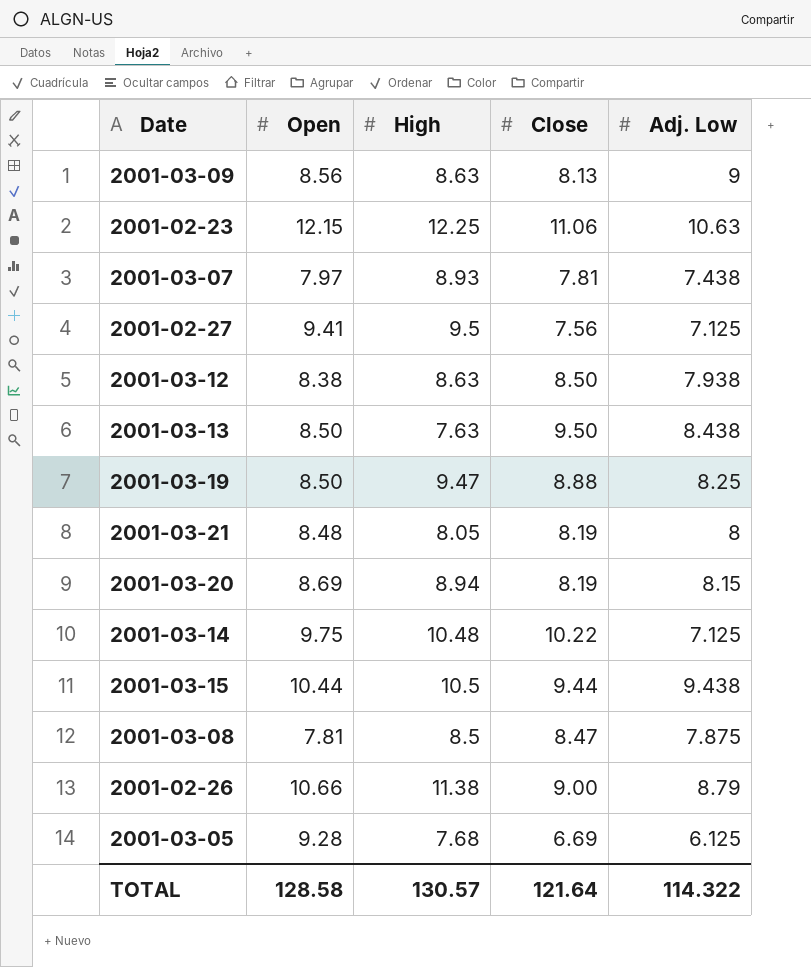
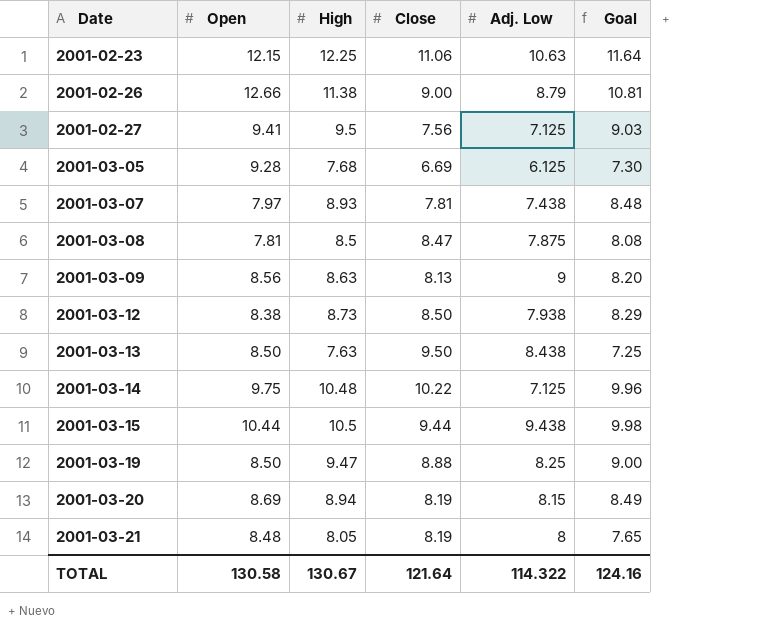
row order: none -> Date ascending
column Goal | formula: none -> [High] * 0.95
2001-02-26 | Open: 10.66 -> 12.66
2001-03-12 | High: 8.63 -> 8.73
TOTAL | Open: 128.58 -> 130.58
TOTAL | High: 130.57 -> 130.67

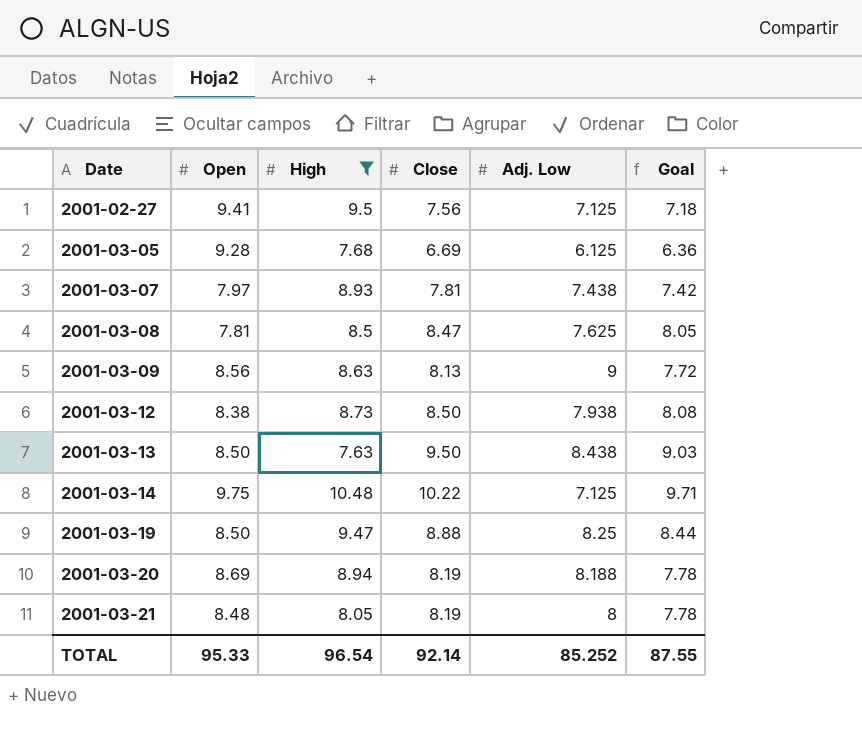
filter: none -> High <= 10.48
column Goal | formula: [High] * 0.95 -> [Close] * 0.95
2001-03-08 | Adj. Low: 7.875 -> 7.625
2001-03-20 | Adj. Low: 8.15 -> 8.188
TOTAL | Open: 130.58 -> 95.33
TOTAL | High: 130.67 -> 96.54
TOTAL | Close: 121.64 -> 92.14
TOTAL | Adj. Low: 114.322 -> 85.252
TOTAL | Goal: 124.16 -> 87.55

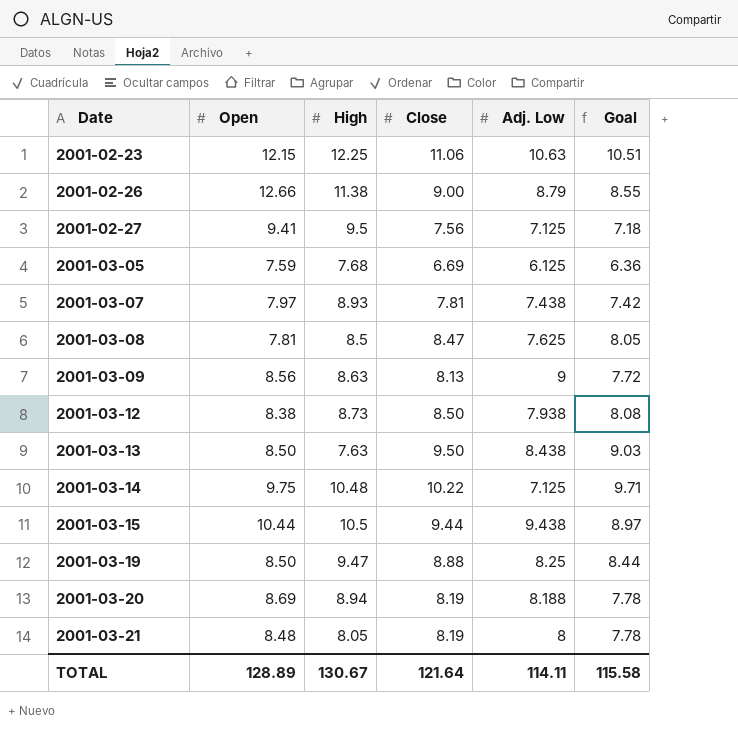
filter: High <= 10.48 -> none
2001-03-05 | Open: 9.28 -> 7.59
TOTAL | Open: 95.33 -> 128.89
TOTAL | High: 96.54 -> 130.67
TOTAL | Close: 92.14 -> 121.64
TOTAL | Adj. Low: 85.252 -> 114.11
TOTAL | Goal: 87.55 -> 115.58

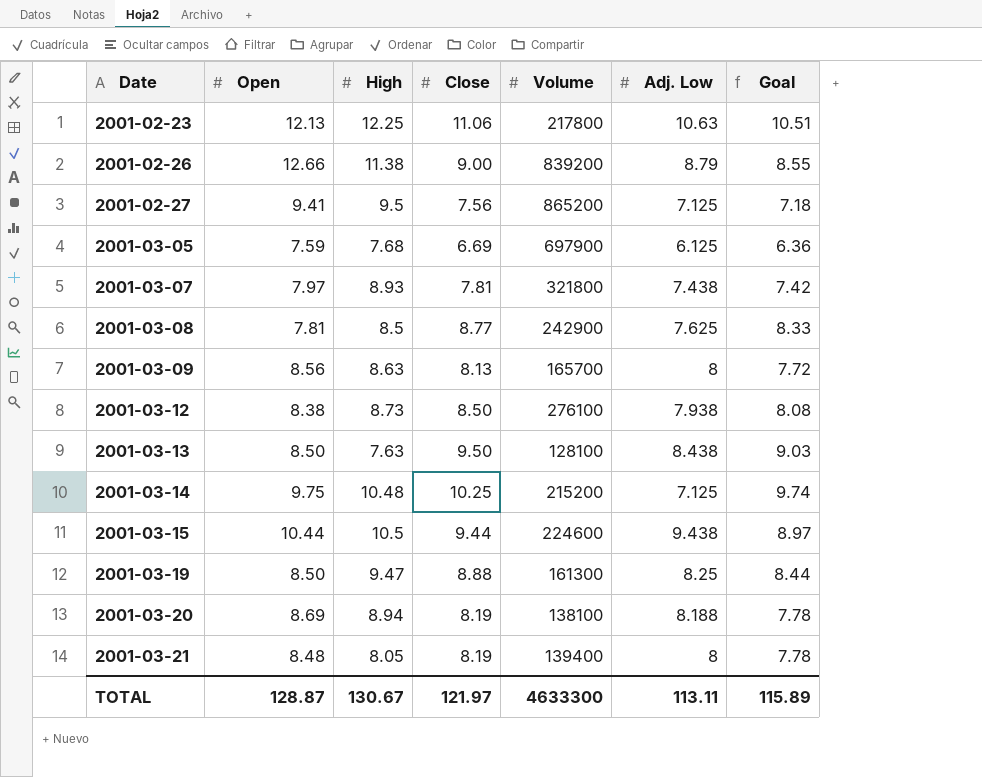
column Volume | position: none -> 5
2001-02-23 | Open: 12.15 -> 12.13
2001-03-08 | Close: 8.47 -> 8.77
2001-03-08 | Goal: 8.05 -> 8.33
2001-03-09 | Adj. Low: 9 -> 8
2001-03-14 | Close: 10.22 -> 10.25
2001-03-14 | Goal: 9.71 -> 9.74
TOTAL | Open: 128.89 -> 128.87
TOTAL | Close: 121.64 -> 121.97
TOTAL | Adj. Low: 114.11 -> 113.11
TOTAL | Goal: 115.58 -> 115.89

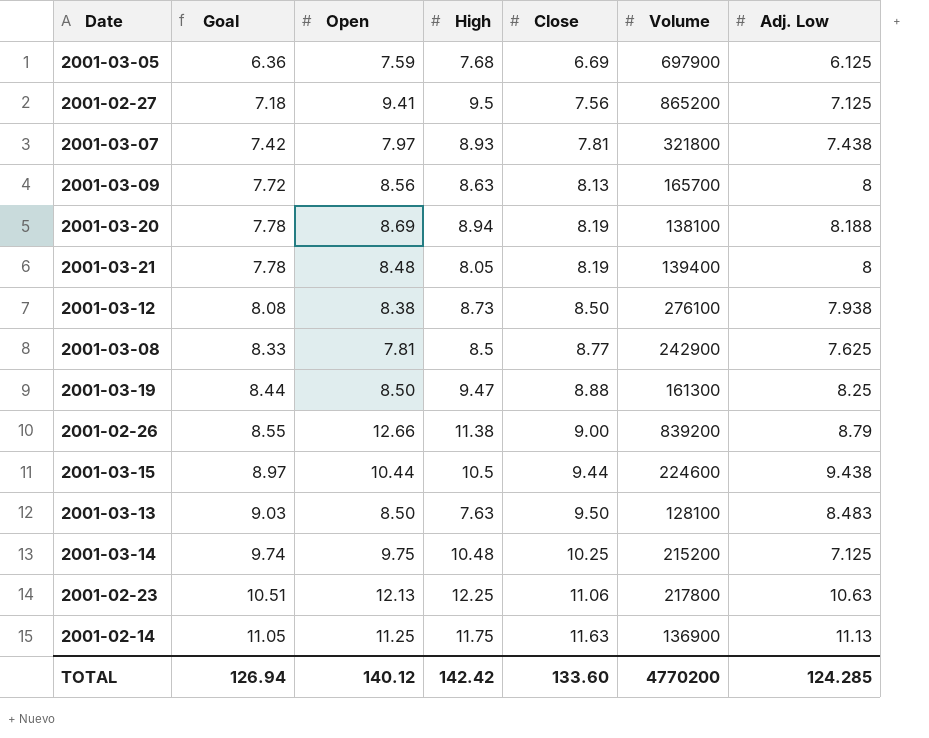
row order: Date ascending -> Goal ascending
column Goal | position: 7 -> 2
2001-03-13 | Adj. Low: 8.438 -> 8.483
row 2001-02-14: none -> 11.05 | 11.25 | 11.75 | 11.63 | 136900 | 11.13
TOTAL | Goal: 115.89 -> 126.94
TOTAL | Open: 128.87 -> 140.12
TOTAL | High: 130.67 -> 142.42
TOTAL | Close: 121.97 -> 133.60
TOTAL | Volume: 4633300 -> 4770200
TOTAL | Adj. Low: 113.11 -> 124.285

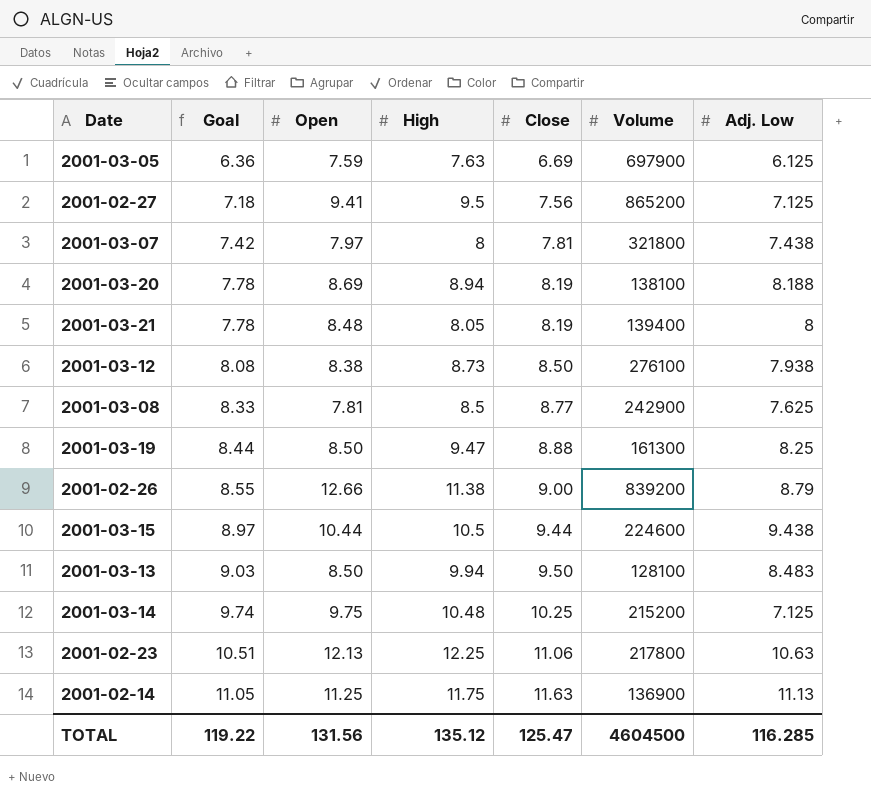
row 2001-03-09: 7.72 | 8.56 | 8.63 | 8.13 | 165700 | 8 -> none
2001-03-05 | High: 7.68 -> 7.63
2001-03-07 | High: 8.93 -> 8
2001-03-13 | High: 7.63 -> 9.94
TOTAL | Goal: 126.94 -> 119.22
TOTAL | Open: 140.12 -> 131.56
TOTAL | High: 142.42 -> 135.12
TOTAL | Close: 133.60 -> 125.47
TOTAL | Volume: 4770200 -> 4604500
TOTAL | Adj. Low: 124.285 -> 116.285

